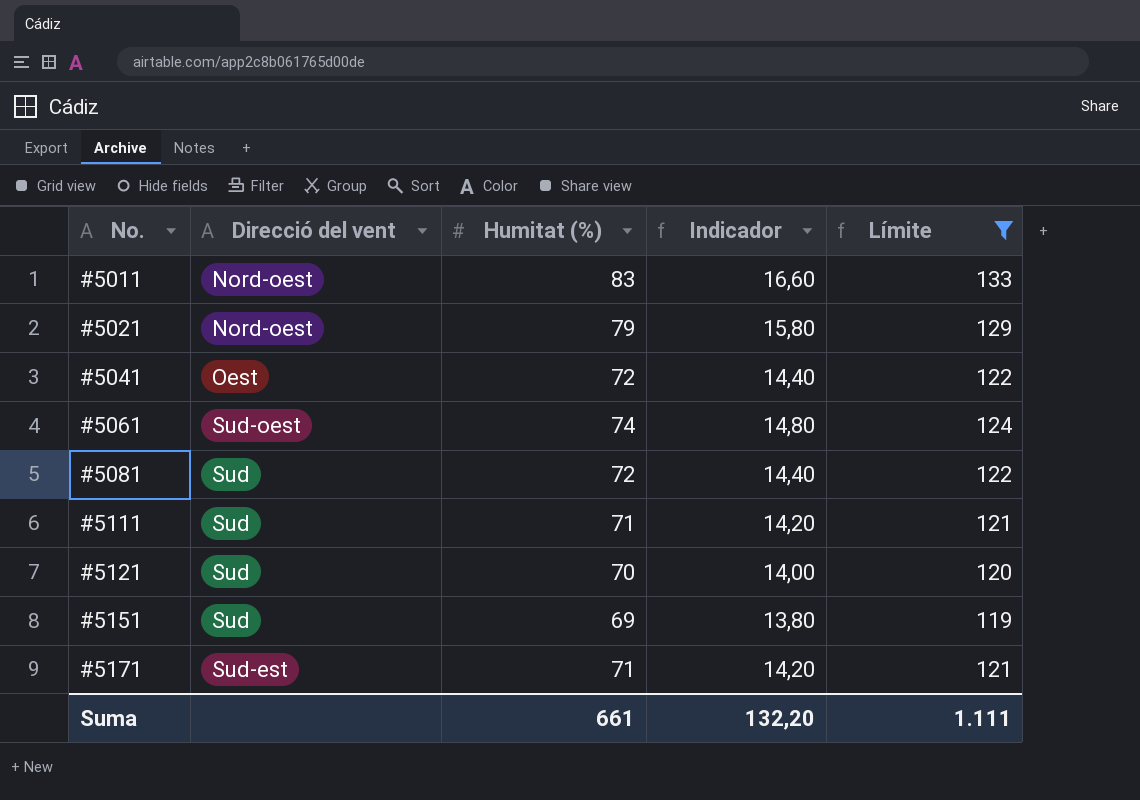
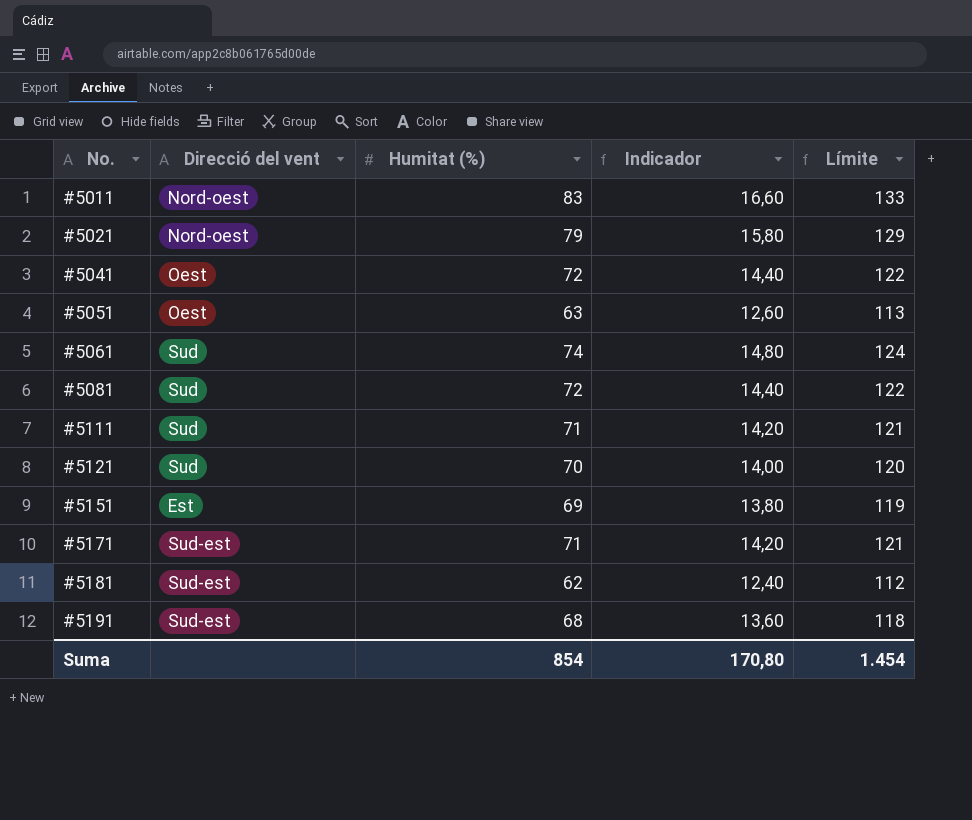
filter: Límite >= 119 -> none
#5061 | Direcció del vent: Sud-oest -> Sud
#5151 | Direcció del vent: Sud -> Est
Suma | Humitat (%): 661 -> 854
Suma | Indicador: 132,20 -> 170,80
Suma | Límite: 1.111 -> 1.454

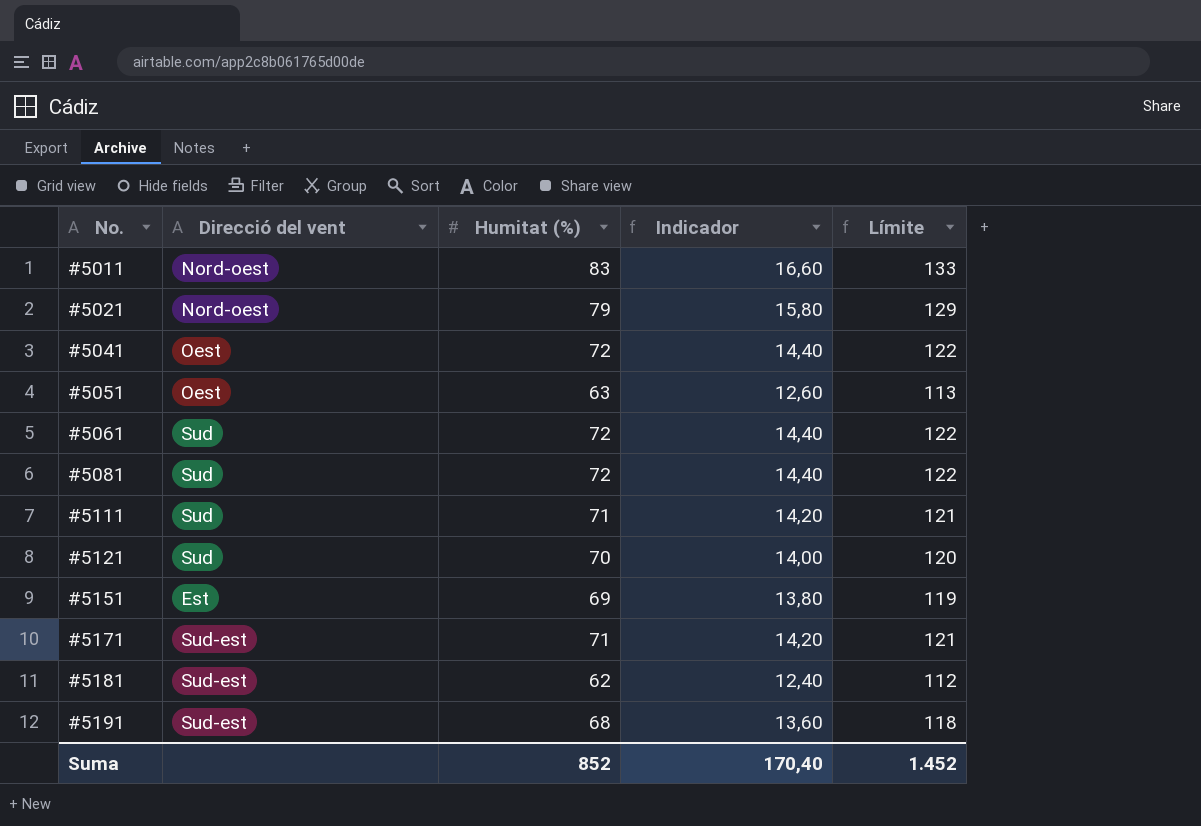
#5061 | Humitat (%): 74 -> 72
#5061 | Indicador: 14,80 -> 14,40
#5061 | Límite: 124 -> 122
Suma | Humitat (%): 854 -> 852
Suma | Indicador: 170,80 -> 170,40
Suma | Límite: 1.454 -> 1.452

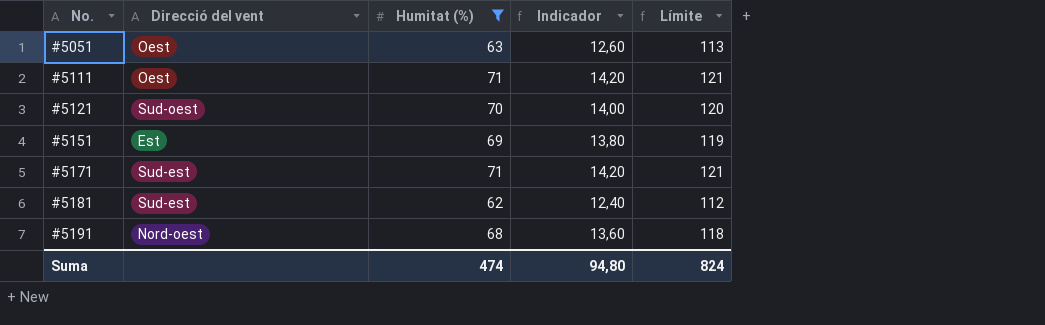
filter: none -> Humitat (%) <= 71
#5111 | Direcció del vent: Sud -> Oest
#5121 | Direcció del vent: Sud -> Sud-oest
#5191 | Direcció del vent: Sud-est -> Nord-oest
Suma | Humitat (%): 852 -> 474
Suma | Indicador: 170,40 -> 94,80
Suma | Límite: 1.452 -> 824

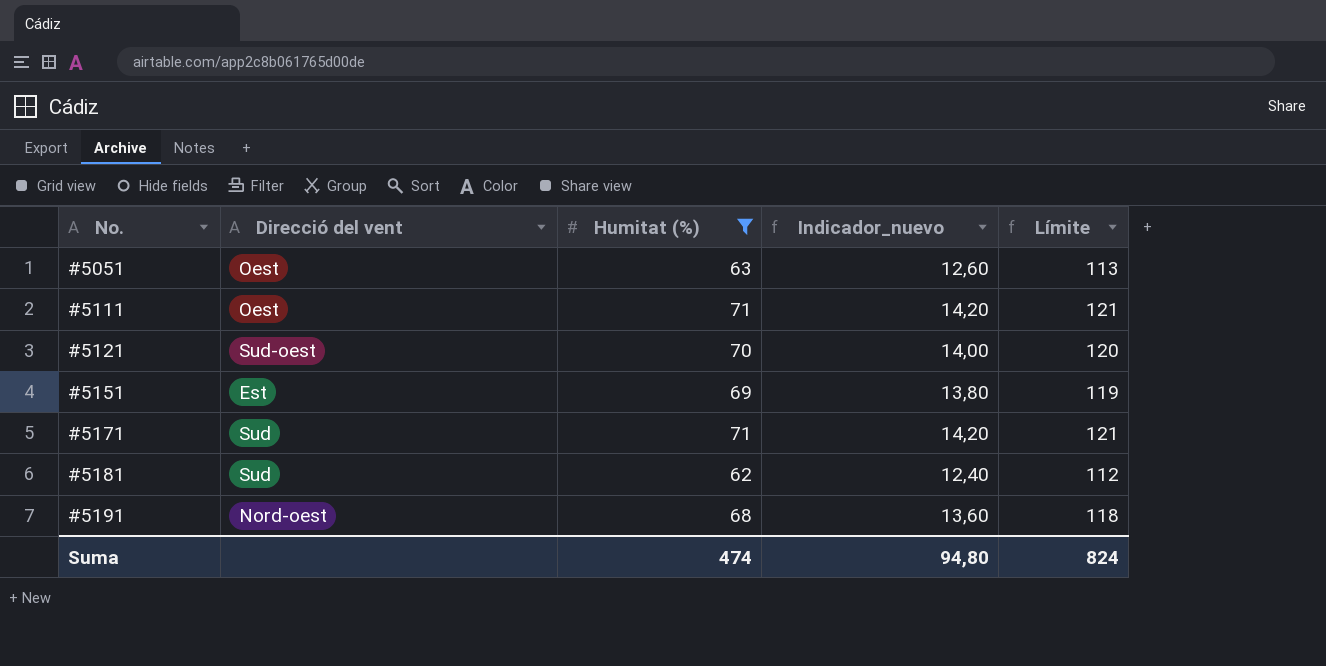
column name: Indicador -> Indicador_nuevo
#5171 | Direcció del vent: Sud-est -> Sud
#5181 | Direcció del vent: Sud-est -> Sud

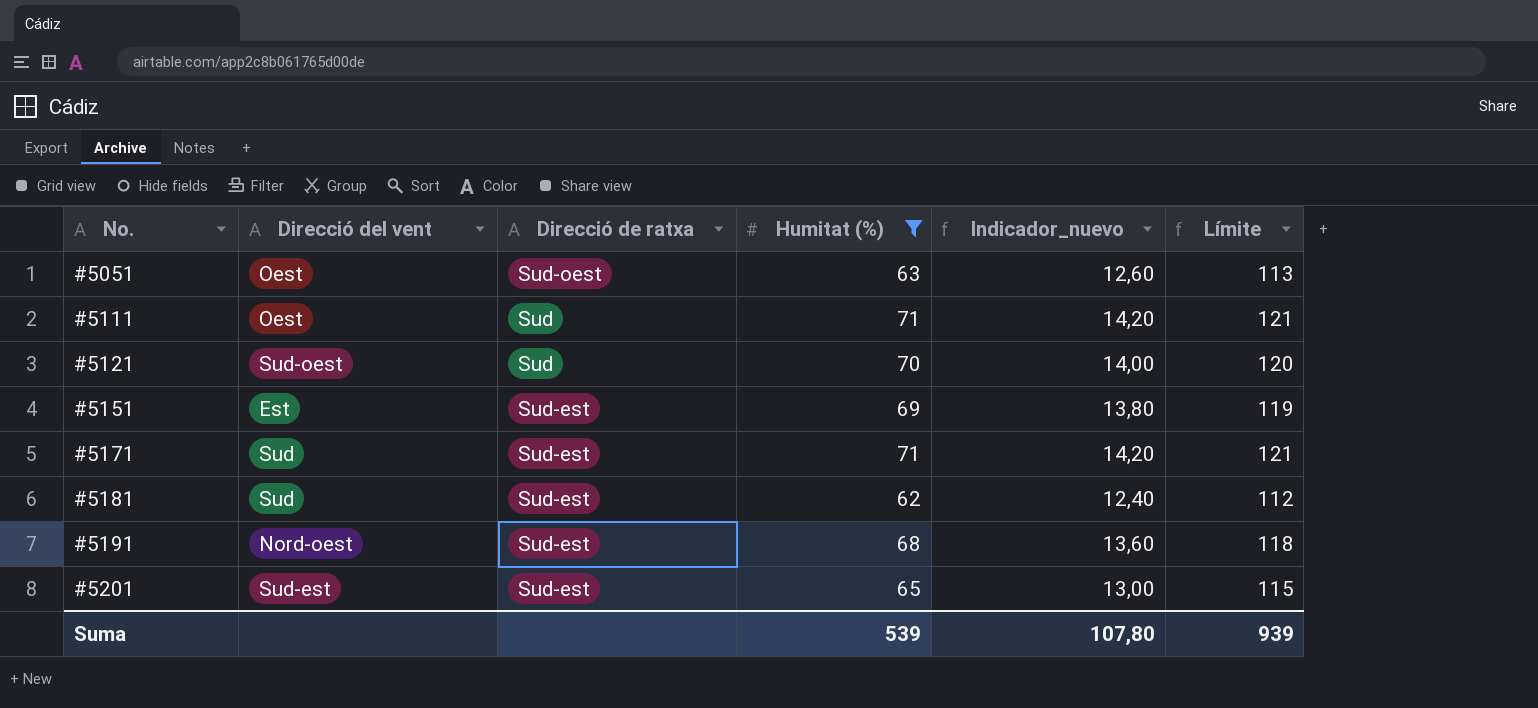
column Direcció de ratxa | position: none -> 3
row #5201: none -> Sud-est | Sud-est | 65 | 13,00 | 115
Suma | Humitat (%): 474 -> 539
Suma | Indicador_nuevo: 94,80 -> 107,80
Suma | Límite: 824 -> 939

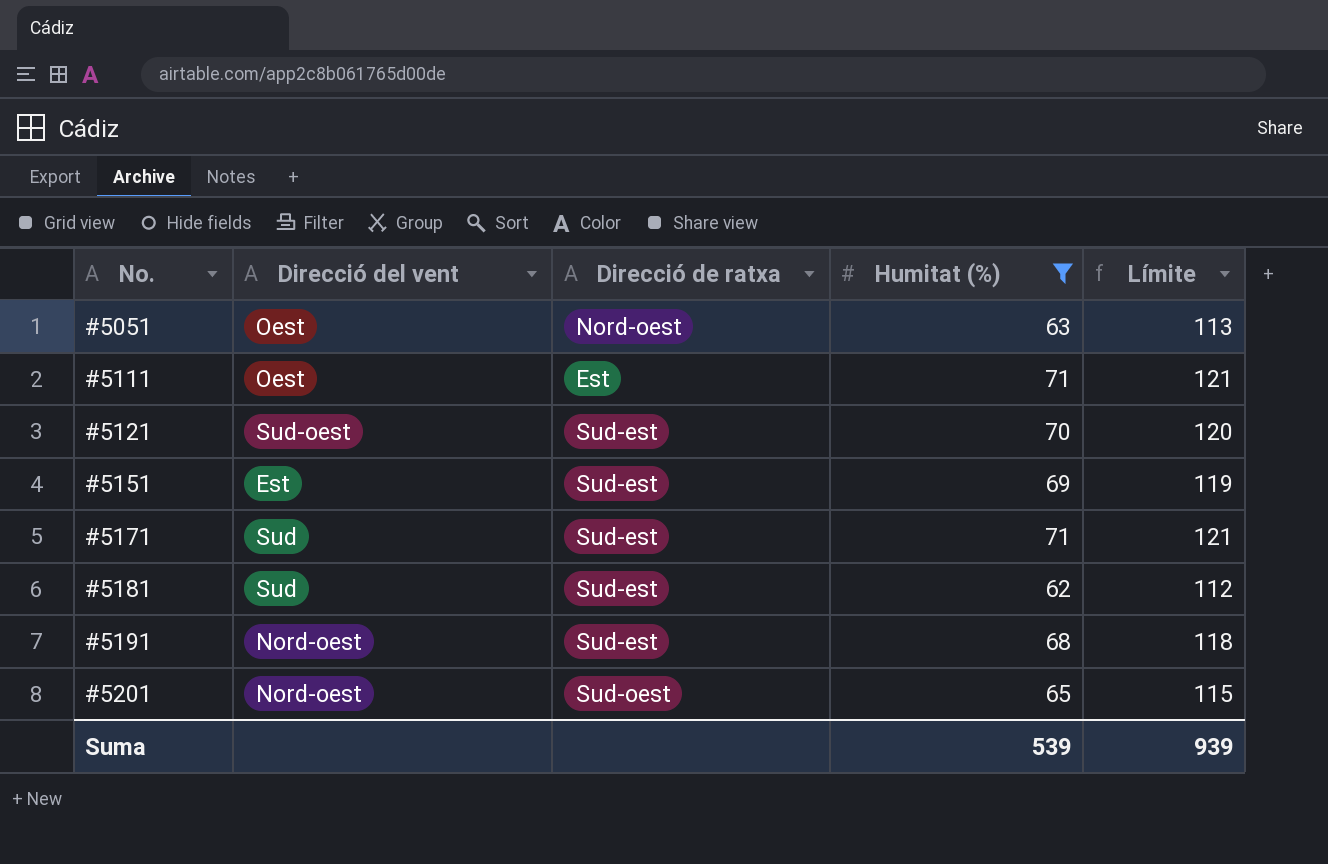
column Indicador_nuevo | formula: [Humitat (%)] * 0,2 -> none
#5051 | Direcció de ratxa: Sud-oest -> Nord-oest
#5111 | Direcció de ratxa: Sud -> Est
#5121 | Direcció de ratxa: Sud -> Sud-est
#5201 | Direcció del vent: Sud-est -> Nord-oest
#5201 | Direcció de ratxa: Sud-est -> Sud-oest

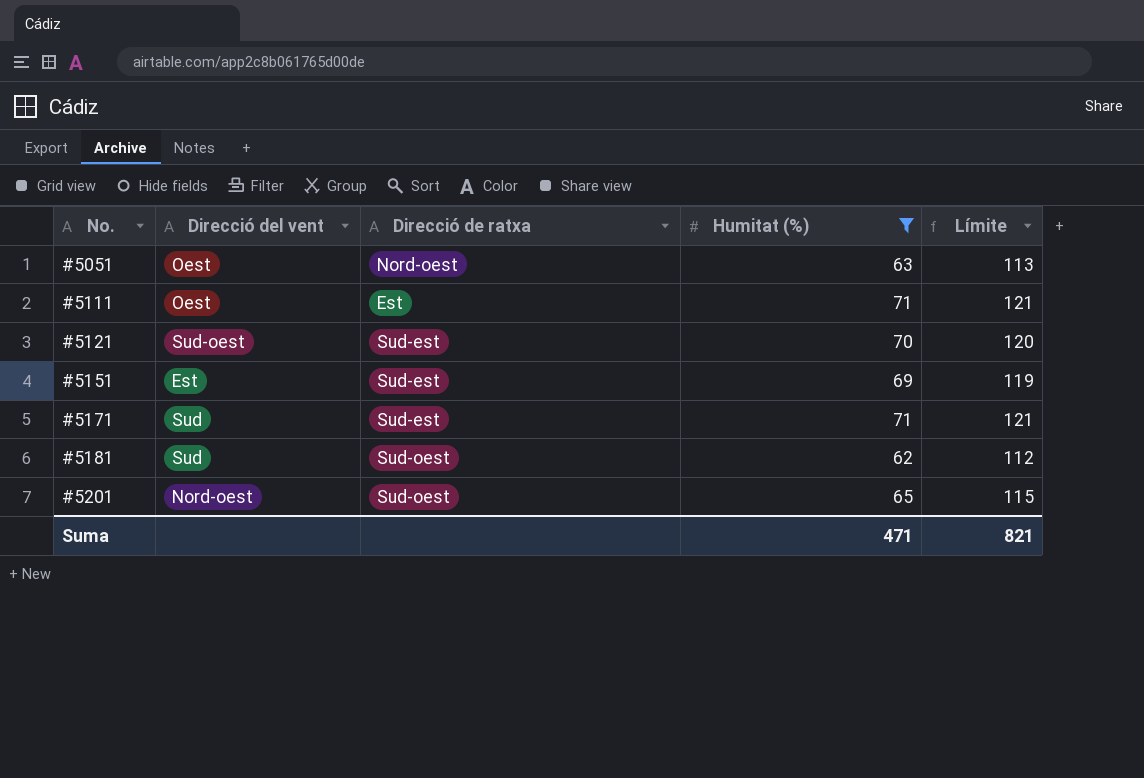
row #5191: Nord-oest | Sud-est | 68 | 118 -> none
#5181 | Direcció de ratxa: Sud-est -> Sud-oest
Suma | Humitat (%): 539 -> 471
Suma | Límite: 939 -> 821

